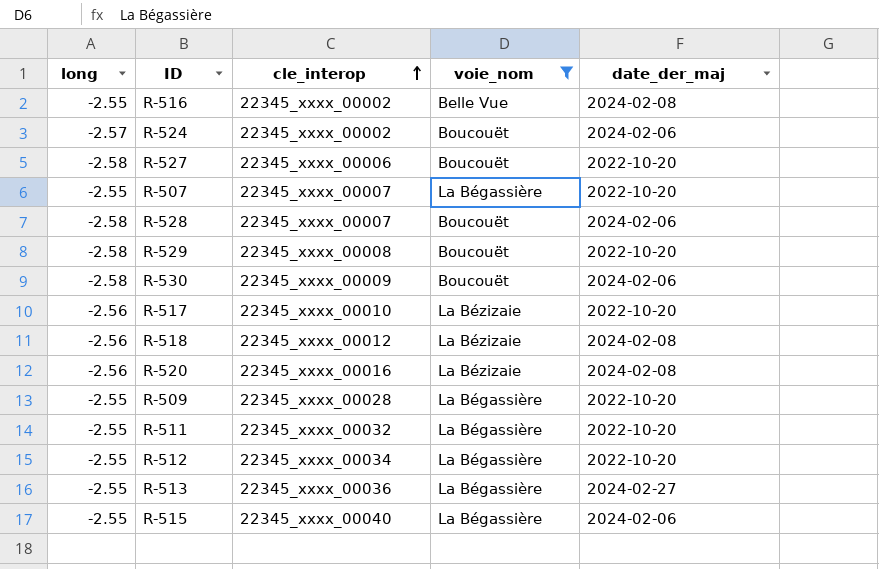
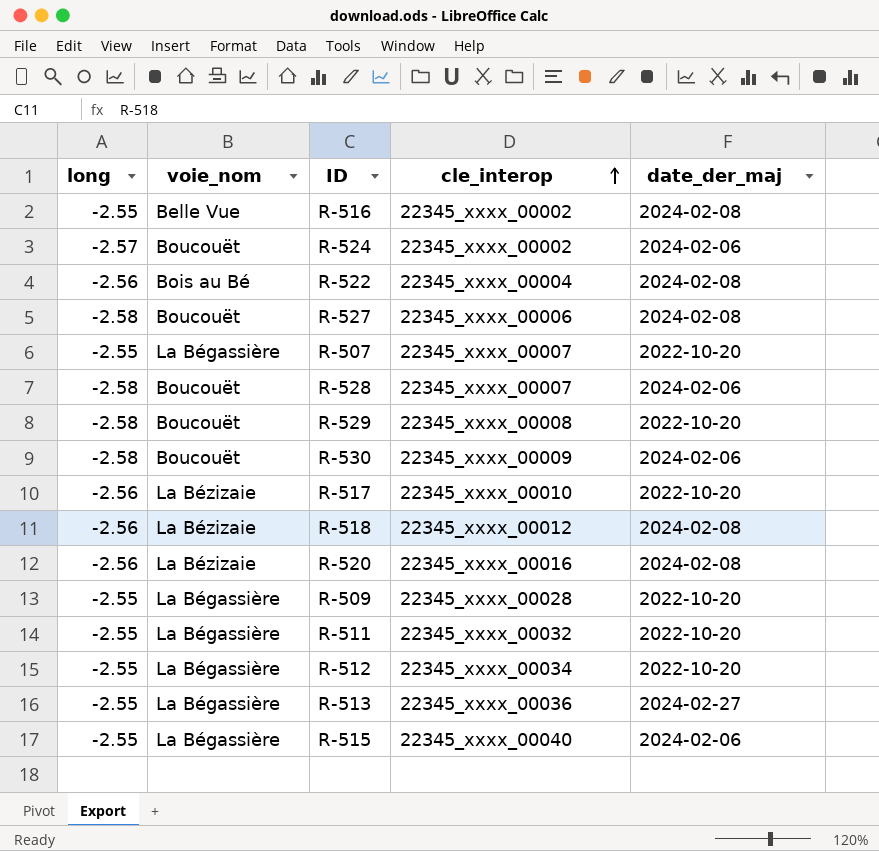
filter: voie_nom != Bois au Bé -> none
column voie_nom | position: 4 -> 2
R-527 | date_der_maj: 2022-10-20 -> 2024-02-08

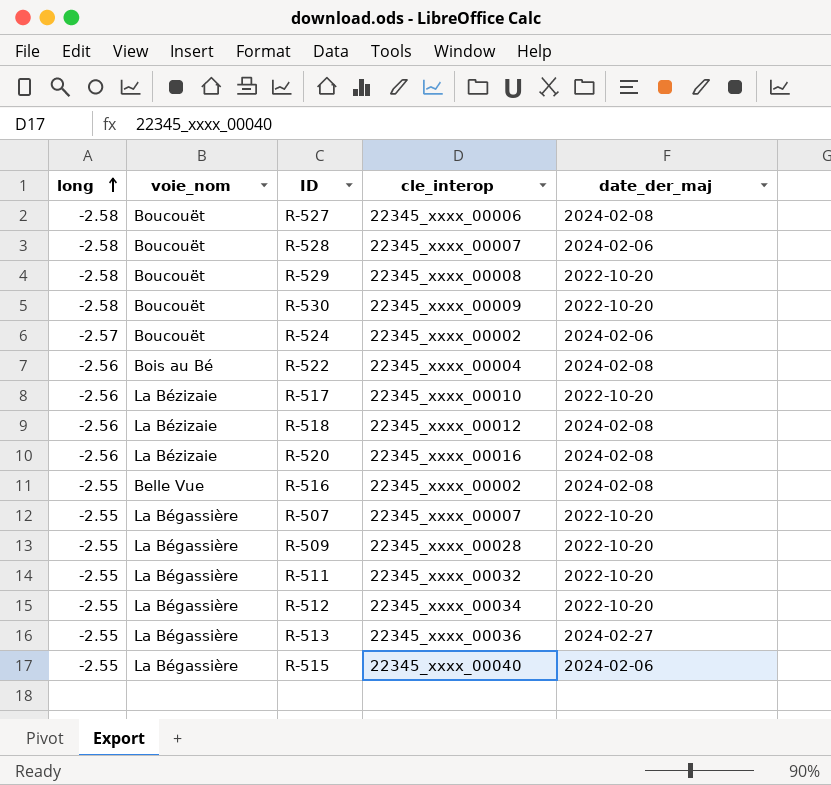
row order: cle_interop ascending -> long ascending
R-530 | date_der_maj: 2024-02-06 -> 2022-10-20

